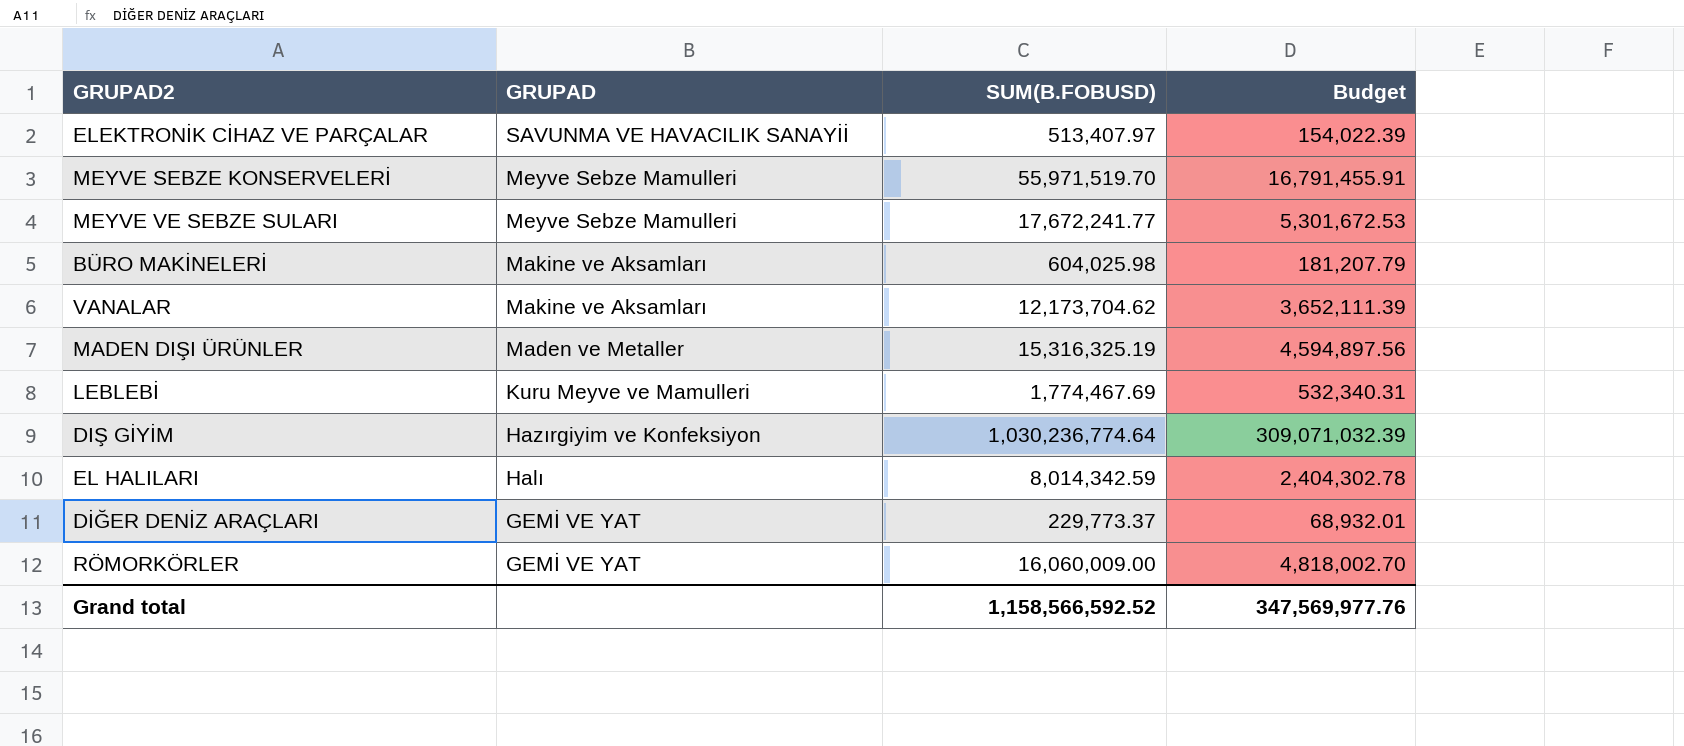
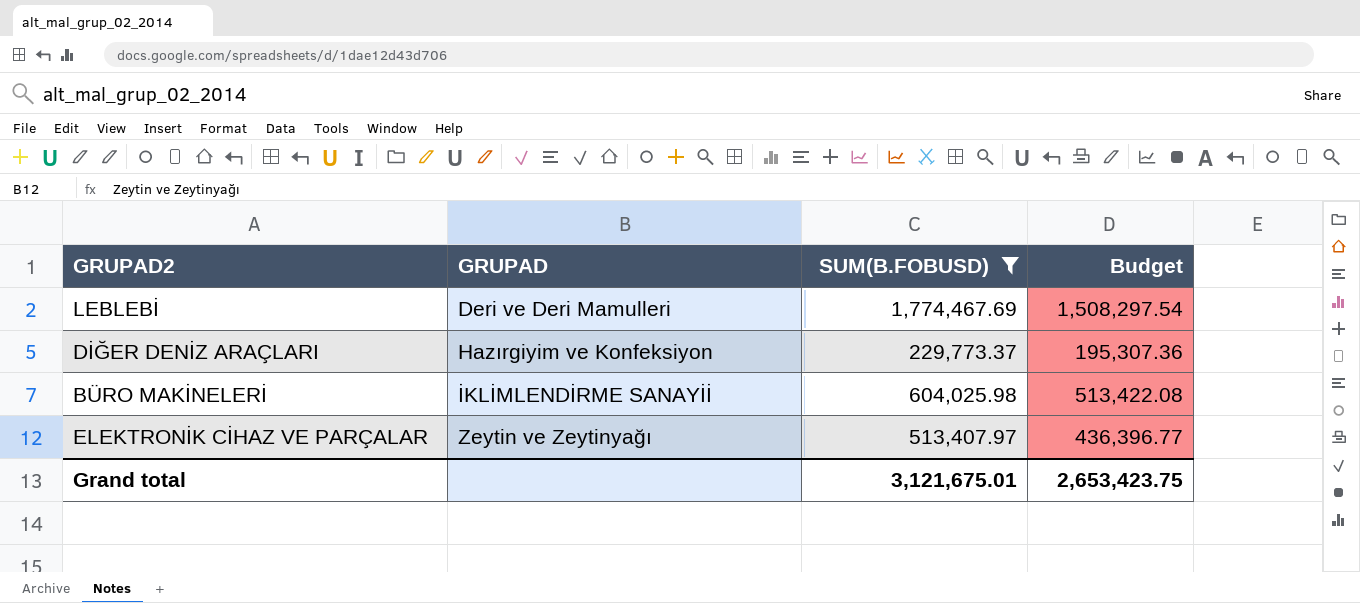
filter: none -> SUM(B.FOBUSD) <= 1,774,467.69
row order: GRUPAD descending -> GRUPAD ascending
column Budget | formula: [SUM(B.FOBUSD)] * 0.3 -> [SUM(B.FOBUSD)] * 0.85
LEBLEBİ | GRUPAD: Kuru Meyve ve Mamulleri -> Deri ve Deri Mamulleri
DİĞER DENİZ ARAÇLARI | GRUPAD: GEMİ VE YAT -> Hazırgiyim ve Konfeksiyon
BÜRO MAKİNELERİ | GRUPAD: Makine ve Aksamları -> İKLİMLENDİRME SANAYİİ
ELEKTRONİK CİHAZ VE PARÇALAR | GRUPAD: SAVUNMA VE HAVACILIK SANAYİİ -> Zeytin ve Zeytinyağı
Grand total | SUM(B.FOBUSD): 1,158,566,592.52 -> 3,121,675.01
Grand total | Budget: 347,569,977.76 -> 2,653,423.75

